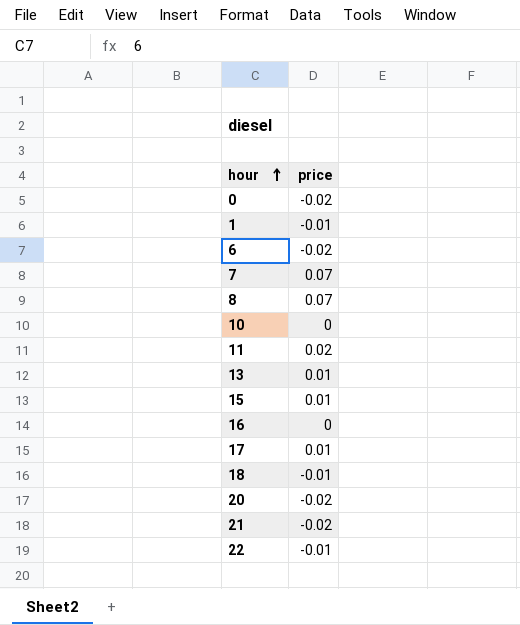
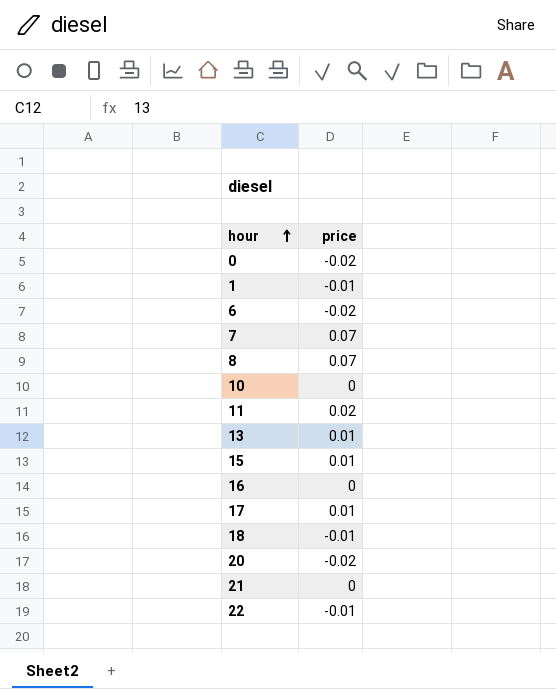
21 | price: -0.02 -> 0

